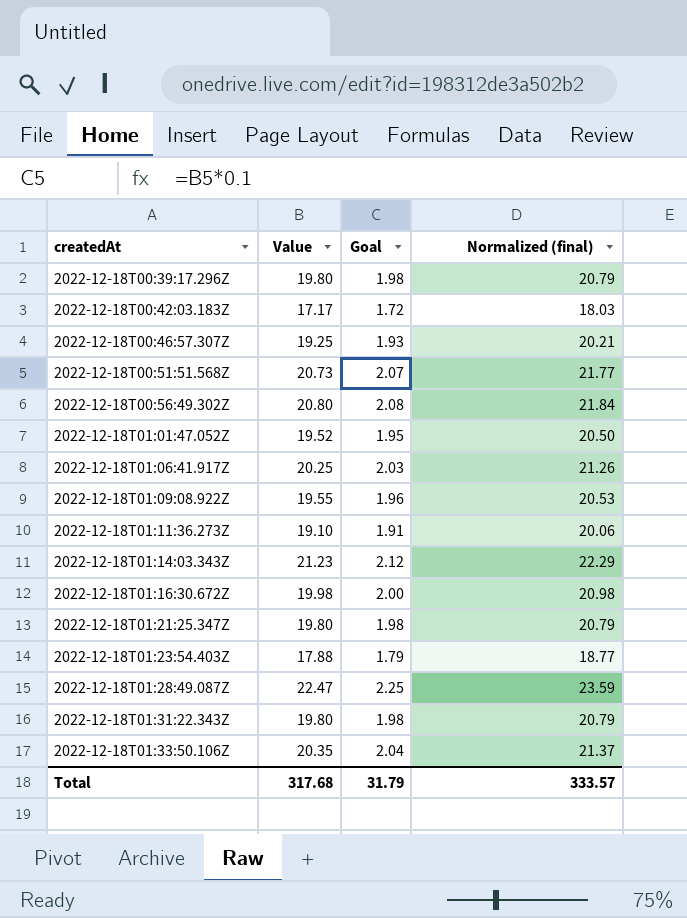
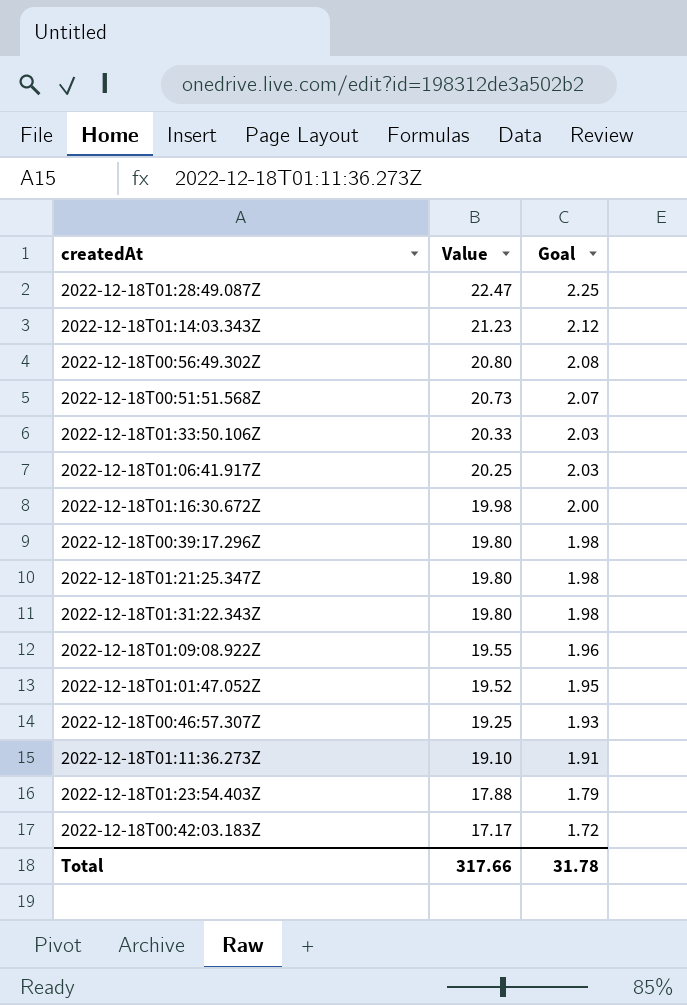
row order: createdAt ascending -> Value descending
column Normalized (final) | formula: [Value] * 1.05 -> none
2022-12-18T01:33:50.106Z | Value: 20.35 -> 20.33
2022-12-18T01:33:50.106Z | Goal: 2.04 -> 2.03
Total | Value: 317.68 -> 317.66
Total | Goal: 31.79 -> 31.78

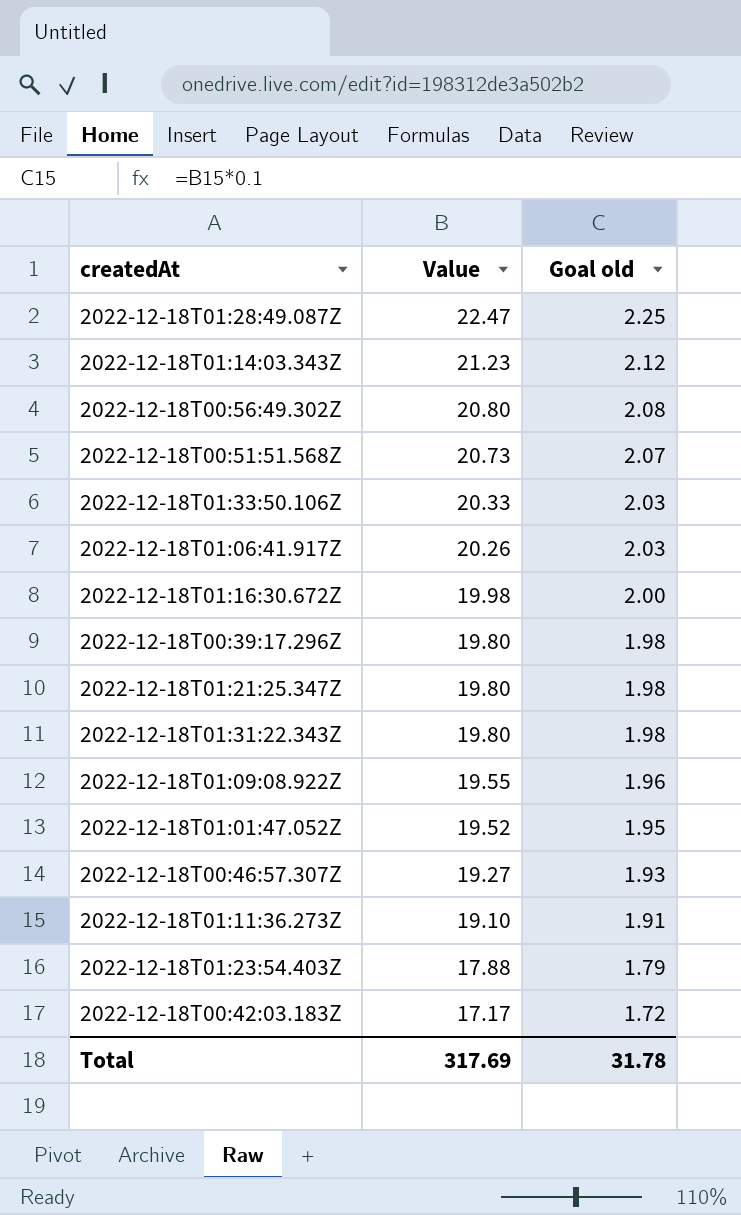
column name: Goal -> Goal old
2022-12-18T01:06:41.917Z | Value: 20.25 -> 20.26
2022-12-18T00:46:57.307Z | Value: 19.25 -> 19.27
Total | Value: 317.66 -> 317.69

